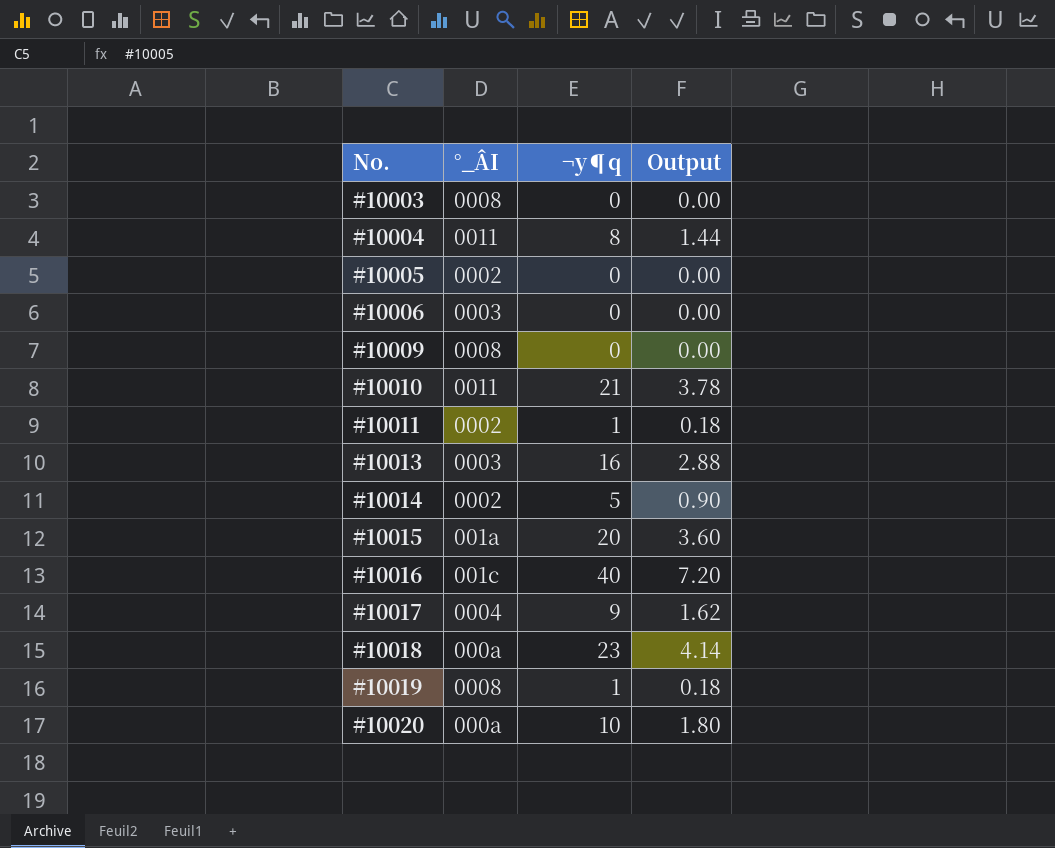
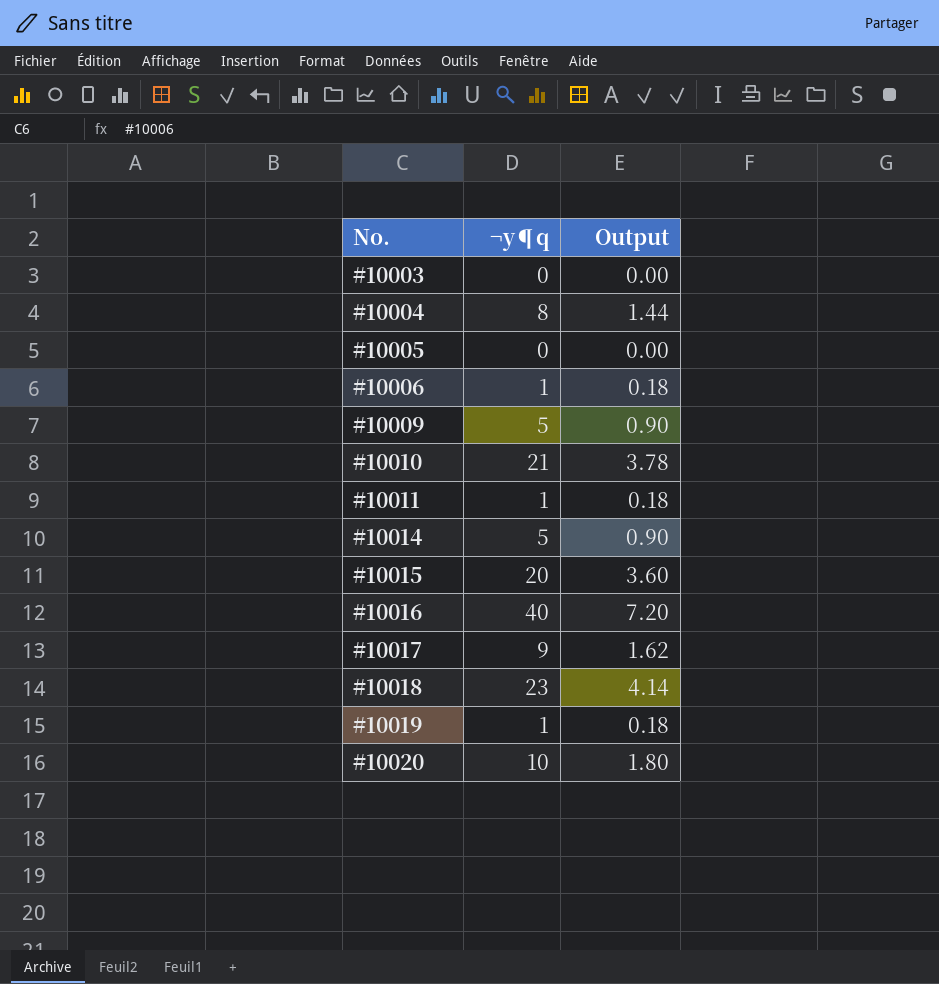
column °_ÂI | position: 2 -> none
row #10013: 0003 | 16 | 2.88 -> none
#10006 | ¬y¶q: 0 -> 1
#10006 | Output: 0.00 -> 0.18
#10009 | ¬y¶q: 0 -> 5
#10009 | Output: 0.00 -> 0.90

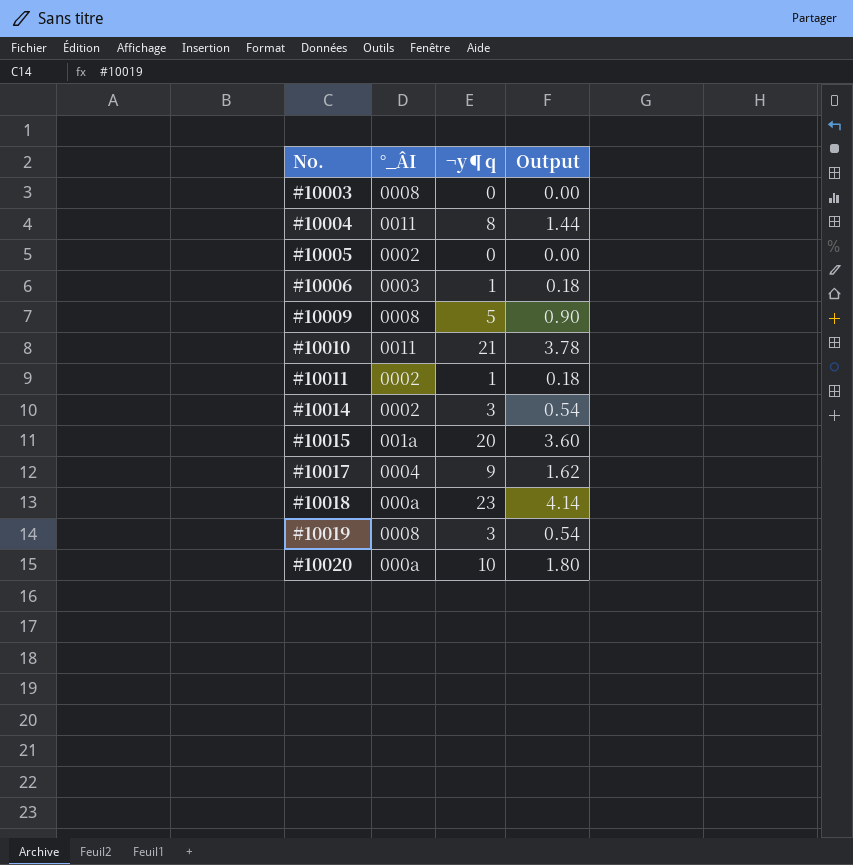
column °_ÂI | position: none -> 2
row #10016: 40 | 7.20 -> none
#10014 | ¬y¶q: 5 -> 3
#10014 | Output: 0.90 -> 0.54
#10019 | ¬y¶q: 1 -> 3
#10019 | Output: 0.18 -> 0.54

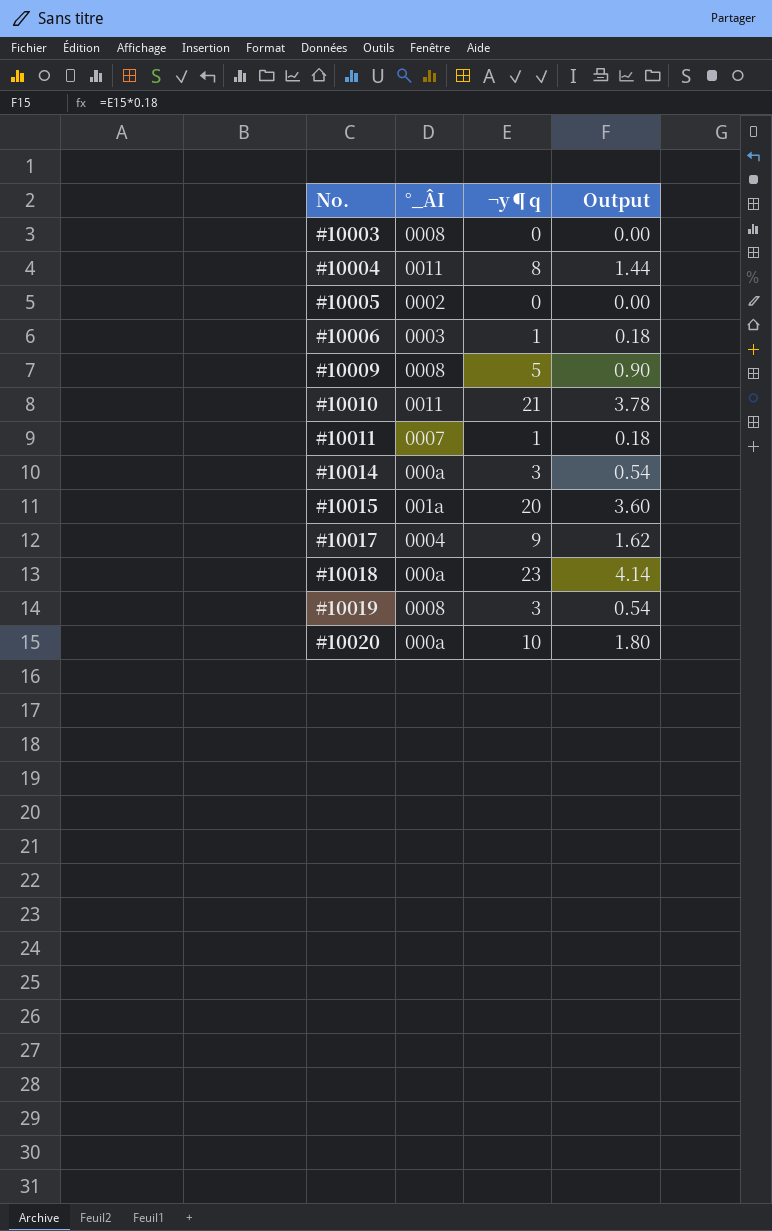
#10011 | °_ÂI: 0002 -> 0007
#10014 | °_ÂI: 0002 -> 000a

